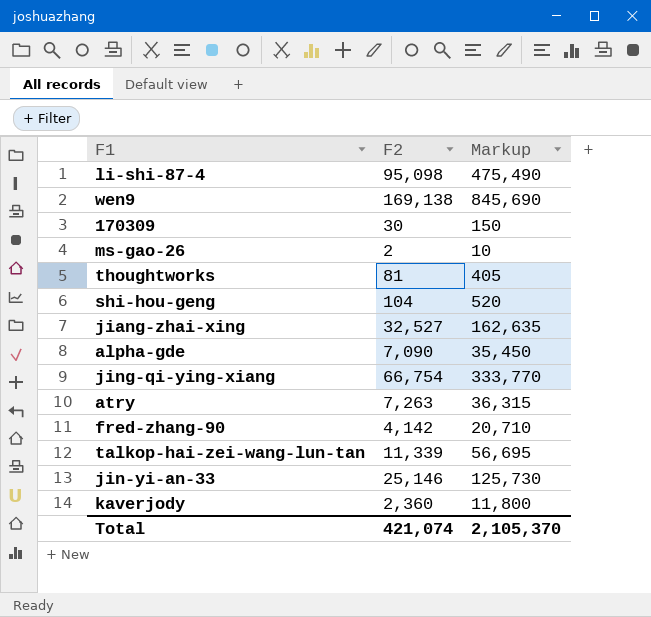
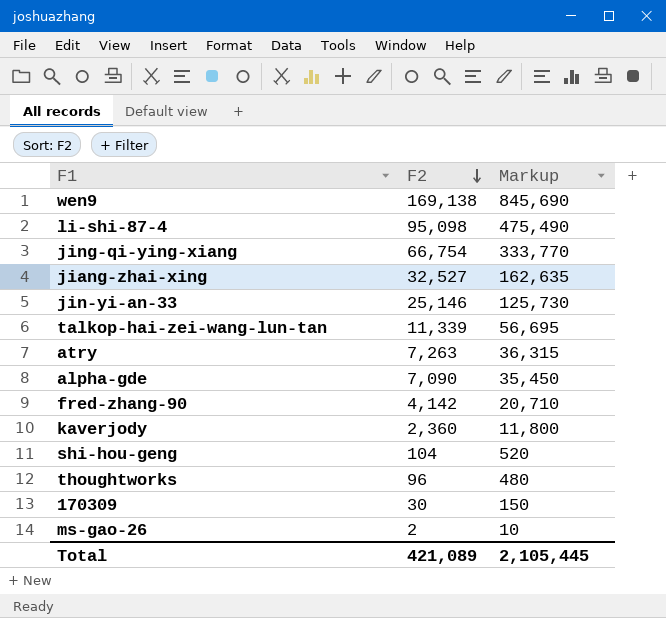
row order: none -> F2 descending
thoughtworks | F2: 81 -> 96
thoughtworks | Markup: 405 -> 480
Total | F2: 421,074 -> 421,089
Total | Markup: 2,105,370 -> 2,105,445

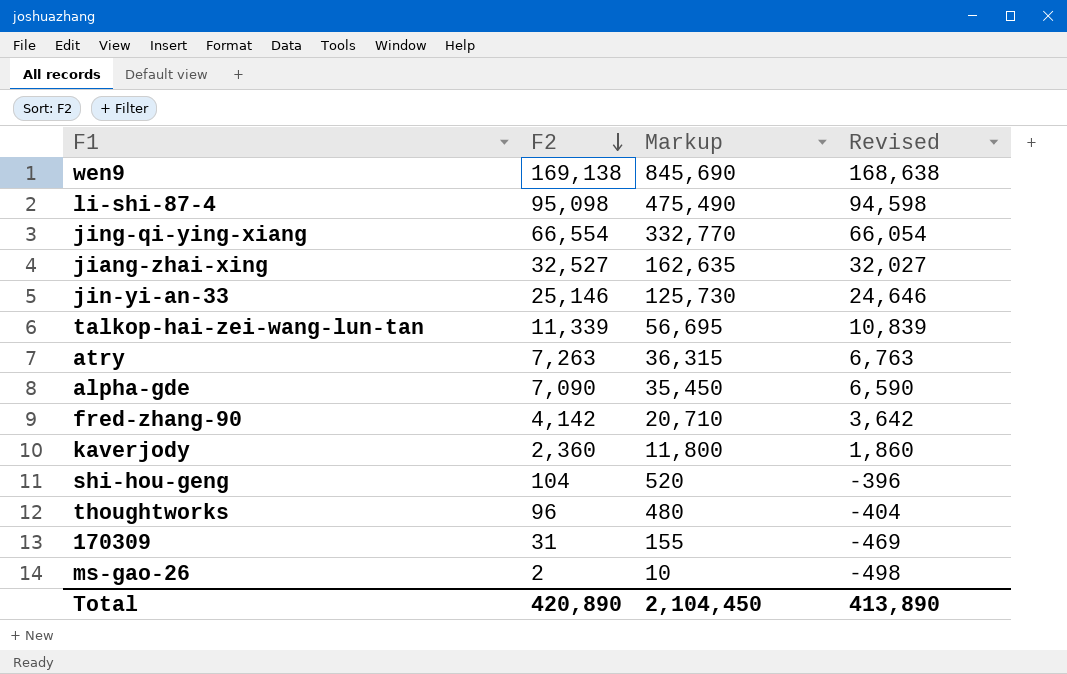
column Revised | formula: none -> [F2] - 500
jing-qi-ying-xiang | F2: 66,754 -> 66,554
jing-qi-ying-xiang | Markup: 333,770 -> 332,770
170309 | F2: 30 -> 31
170309 | Markup: 150 -> 155
Total | F2: 421,089 -> 420,890
Total | Markup: 2,105,445 -> 2,104,450

